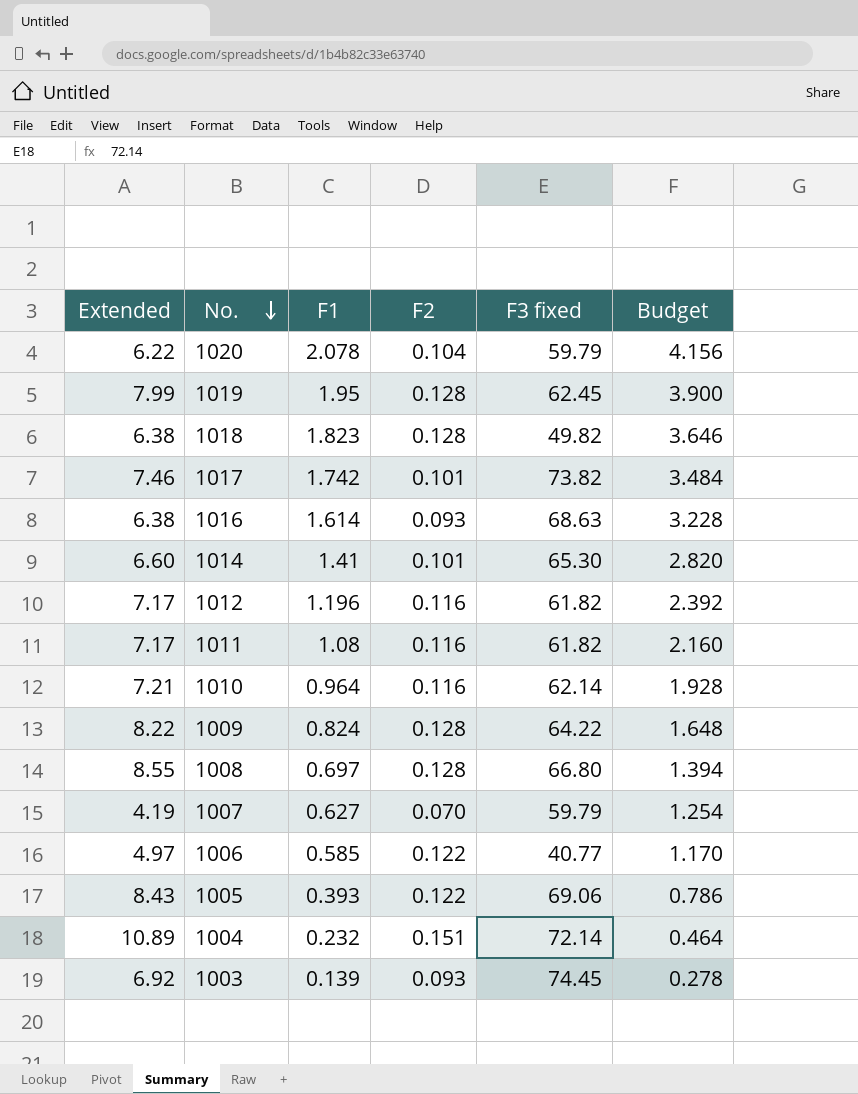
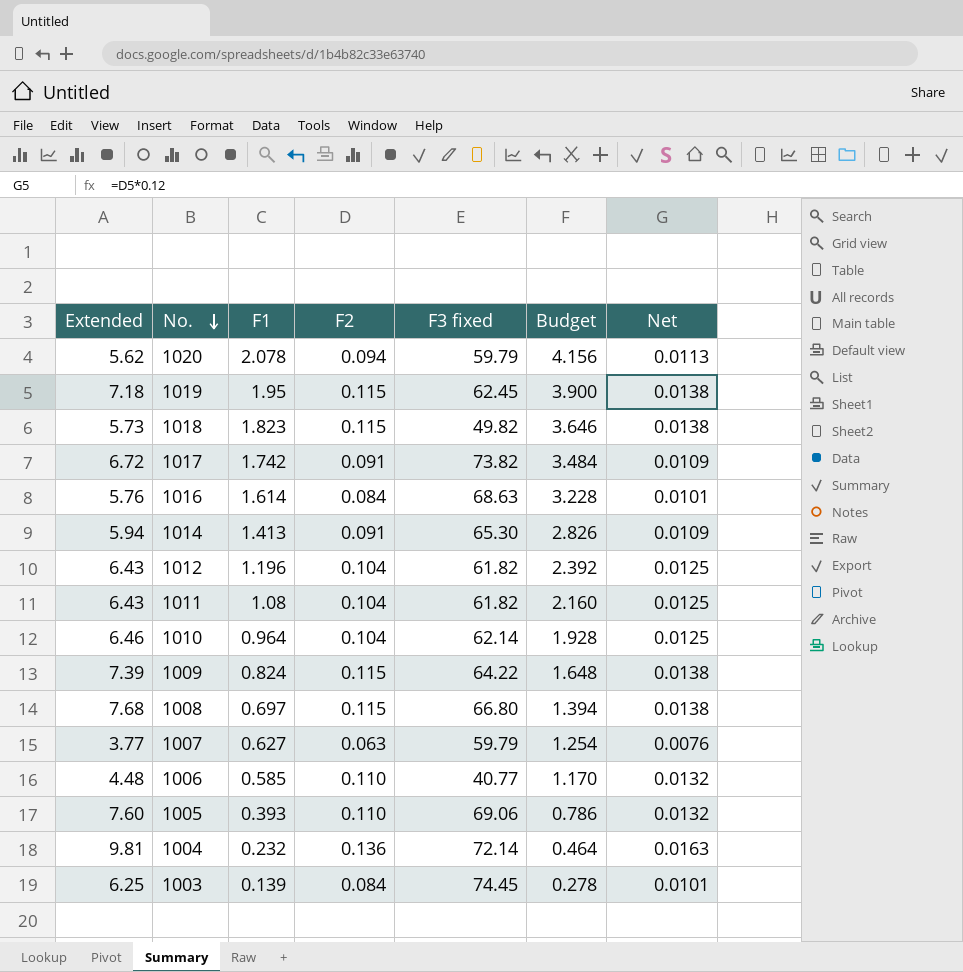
column Net | formula: none -> [F2] * 0.12
1020 | Extended: 6.22 -> 5.62
1020 | F2: 0.104 -> 0.094
1019 | Extended: 7.99 -> 7.18
1019 | F2: 0.128 -> 0.115
1018 | Extended: 6.38 -> 5.73
1018 | F2: 0.128 -> 0.115
1017 | Extended: 7.46 -> 6.72
1017 | F2: 0.101 -> 0.091
1016 | Extended: 6.38 -> 5.76
1016 | F2: 0.093 -> 0.084
1014 | Extended: 6.60 -> 5.94
1014 | F1: 1.41 -> 1.413
1014 | F2: 0.101 -> 0.091
1014 | Budget: 2.820 -> 2.826
1012 | Extended: 7.17 -> 6.43
1012 | F2: 0.116 -> 0.104
1011 | Extended: 7.17 -> 6.43
1011 | F2: 0.116 -> 0.104
1010 | Extended: 7.21 -> 6.46
1010 | F2: 0.116 -> 0.104
1009 | Extended: 8.22 -> 7.39
1009 | F2: 0.128 -> 0.115
1008 | Extended: 8.55 -> 7.68
1008 | F2: 0.128 -> 0.115
1007 | Extended: 4.19 -> 3.77
1007 | F2: 0.070 -> 0.063
1006 | Extended: 4.97 -> 4.48
1006 | F2: 0.122 -> 0.110
1005 | Extended: 8.43 -> 7.60
1005 | F2: 0.122 -> 0.110
1004 | Extended: 10.89 -> 9.81
1004 | F2: 0.151 -> 0.136
1003 | Extended: 6.92 -> 6.25
1003 | F2: 0.093 -> 0.084

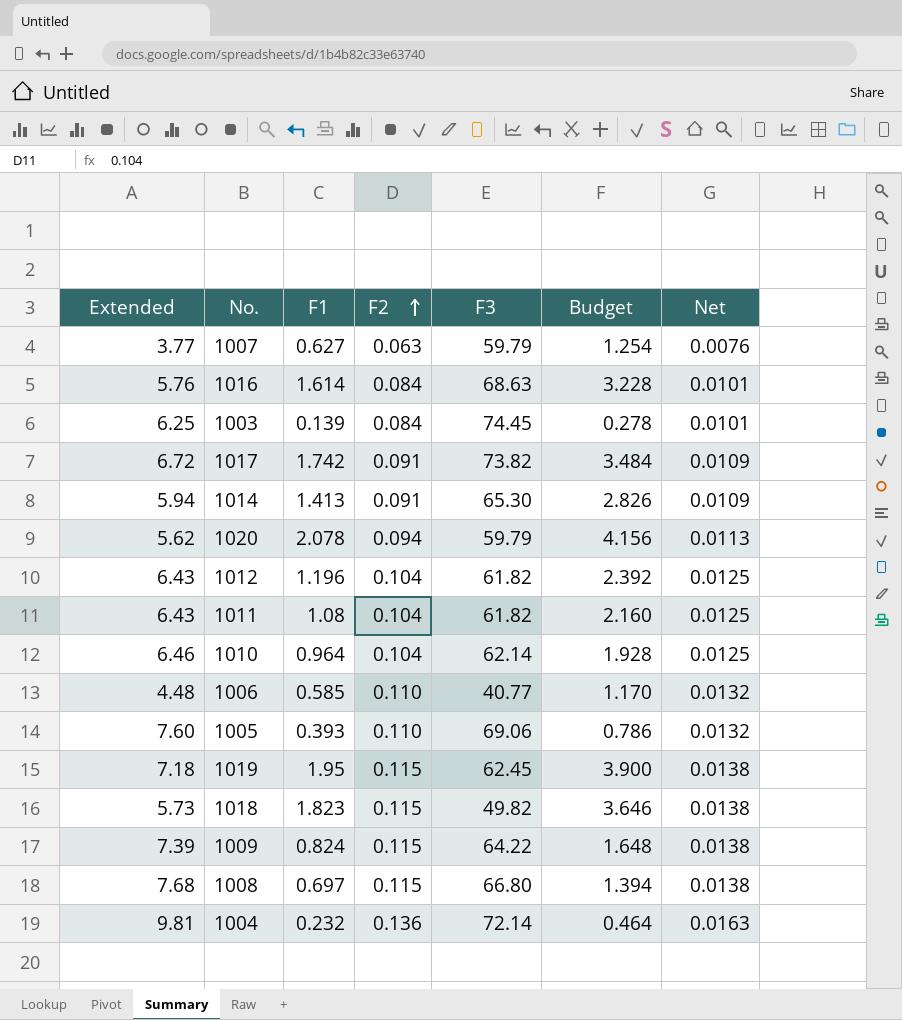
row order: No. descending -> F2 ascending
column name: F3 fixed -> F3

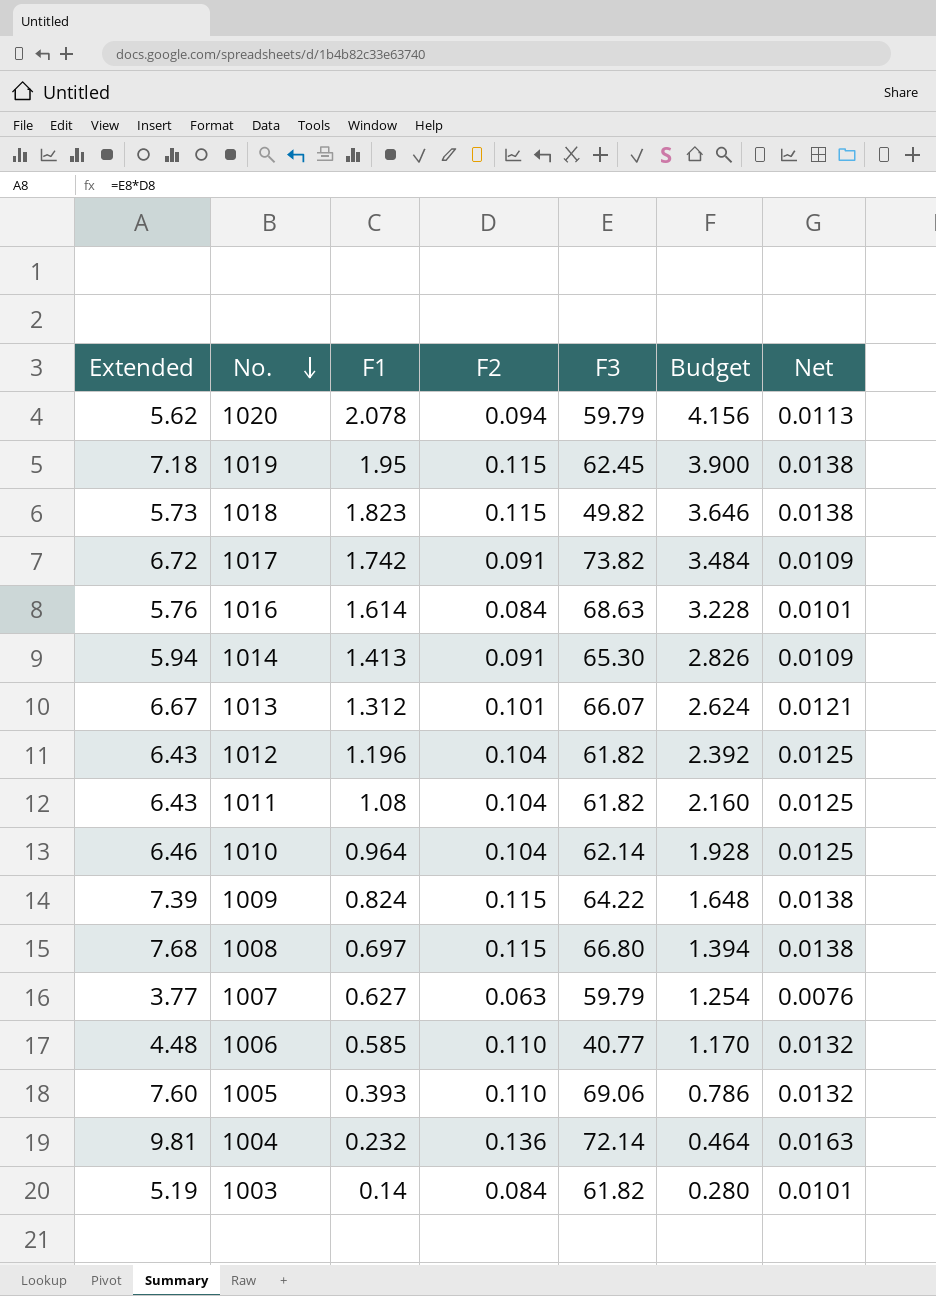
row order: F2 ascending -> No. descending
row 1013: none -> 6.67 | 1.312 | 0.101 | 66.07 | 2.624 | 0.0121
1003 | Extended: 6.25 -> 5.19
1003 | F1: 0.139 -> 0.14
1003 | F3: 74.45 -> 61.82
1003 | Budget: 0.278 -> 0.280

